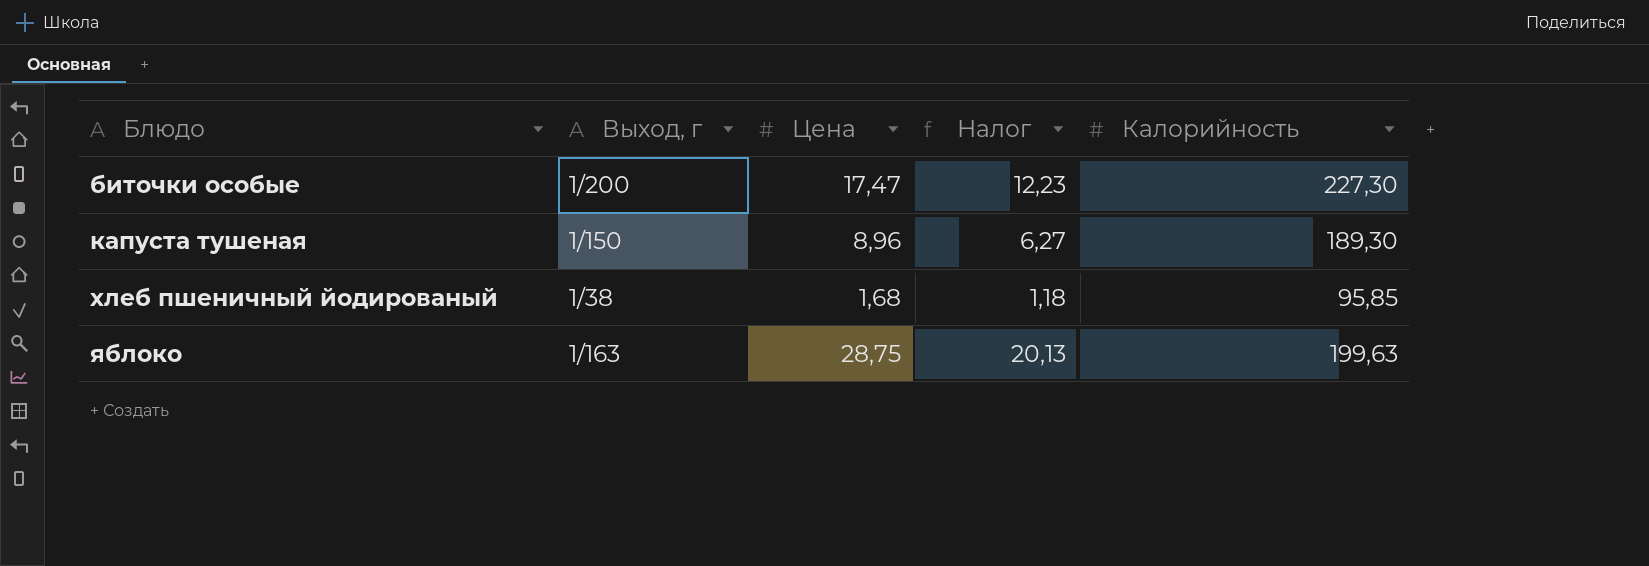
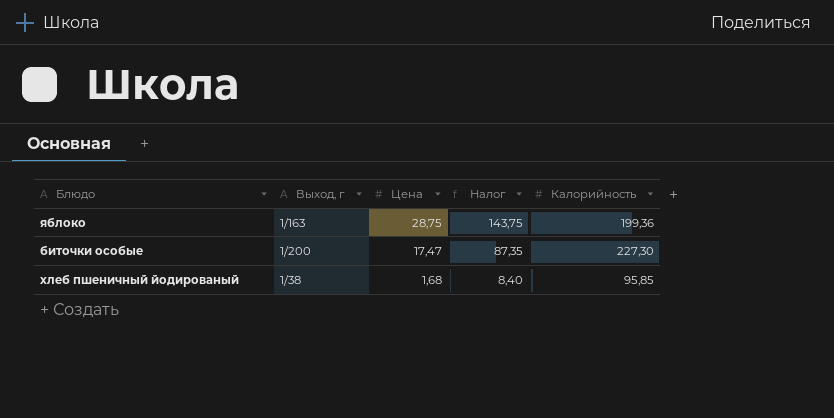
row order: Блюдо ascending -> Цена descending
column Налог | formula: [Цена] * 0,7 -> [Цена] * 5
row капуста тушеная: 1/150 | 8,96 | 6,27 | 189,30 -> none
яблоко | Калорийность: 199,63 -> 199,36

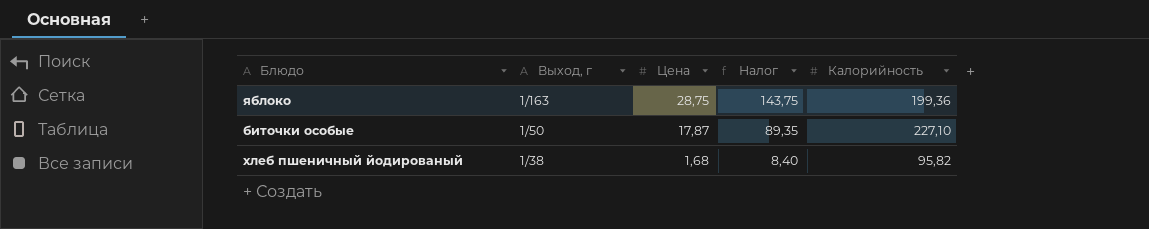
биточки особые | Выход, г: 1/200 -> 1/50
биточки особые | Цена: 17,47 -> 17,87
биточки особые | Налог: 87,35 -> 89,35
биточки особые | Калорийность: 227,30 -> 227,10
хлеб пшеничный йодированый | Калорийность: 95,85 -> 95,82

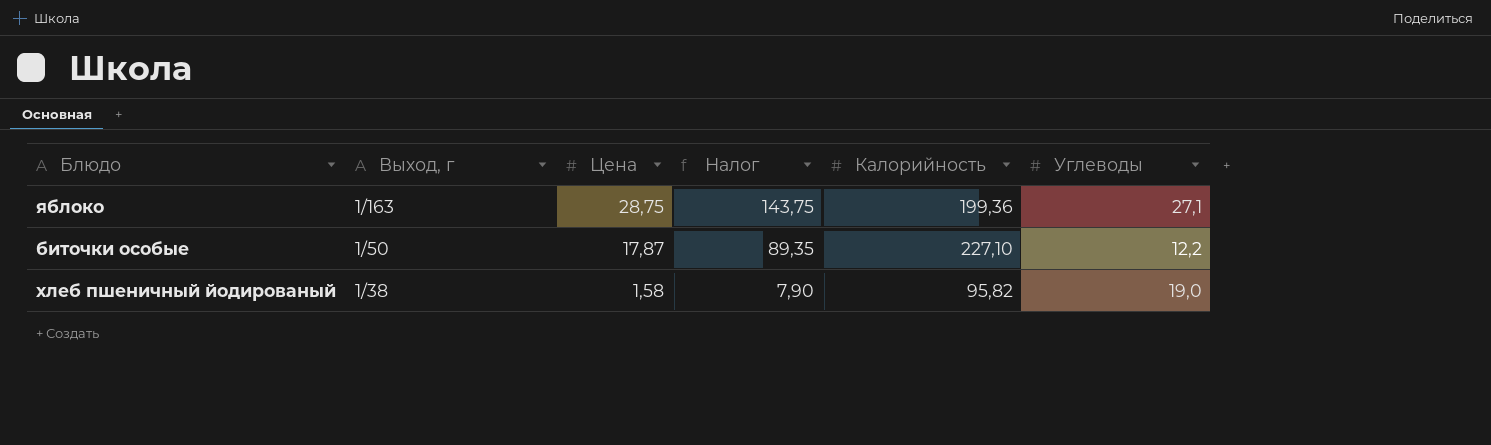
column Углеводы | position: none -> 6
хлеб пшеничный йодированый | Цена: 1,68 -> 1,58
хлеб пшеничный йодированый | Налог: 8,40 -> 7,90

